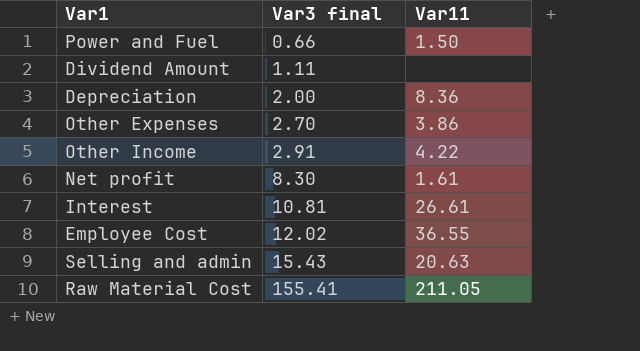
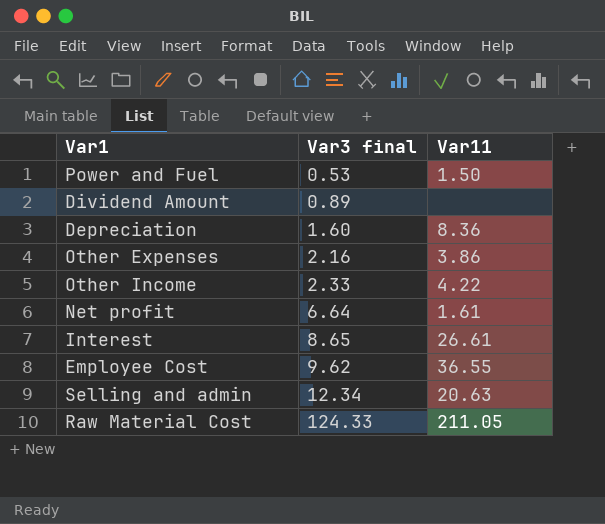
Power and Fuel | Var3 final: 0.66 -> 0.53
Dividend Amount | Var3 final: 1.11 -> 0.89
Depreciation | Var3 final: 2.00 -> 1.60
Other Expenses | Var3 final: 2.70 -> 2.16
Other Income | Var3 final: 2.91 -> 2.33
Net profit | Var3 final: 8.30 -> 6.64
Interest | Var3 final: 10.81 -> 8.65
Employee Cost | Var3 final: 12.02 -> 9.62
Selling and admin | Var3 final: 15.43 -> 12.34
Raw Material Cost | Var3 final: 155.41 -> 124.33

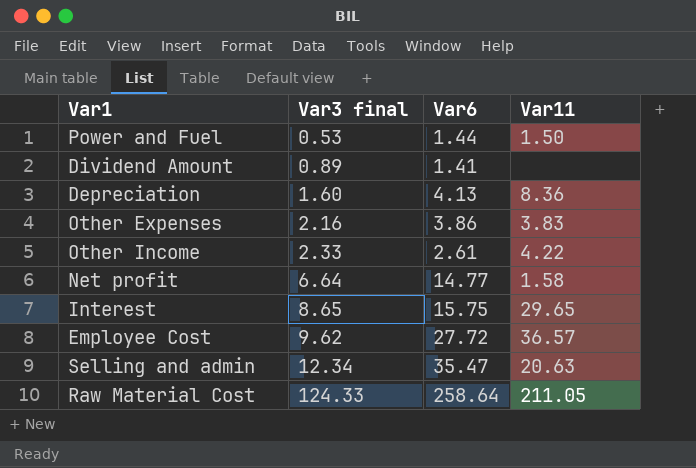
column Var6 | position: none -> 3
Other Expenses | Var11: 3.86 -> 3.83
Net profit | Var11: 1.61 -> 1.58
Interest | Var11: 26.61 -> 29.65
Employee Cost | Var11: 36.55 -> 36.57

